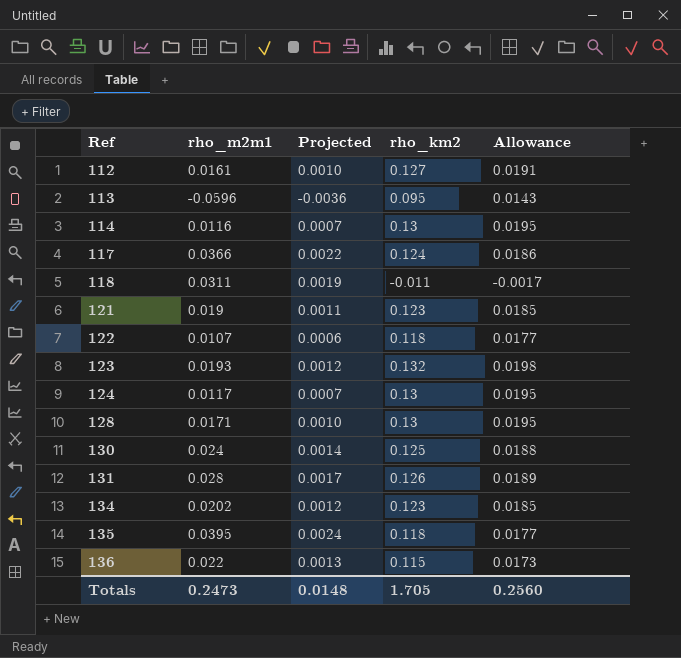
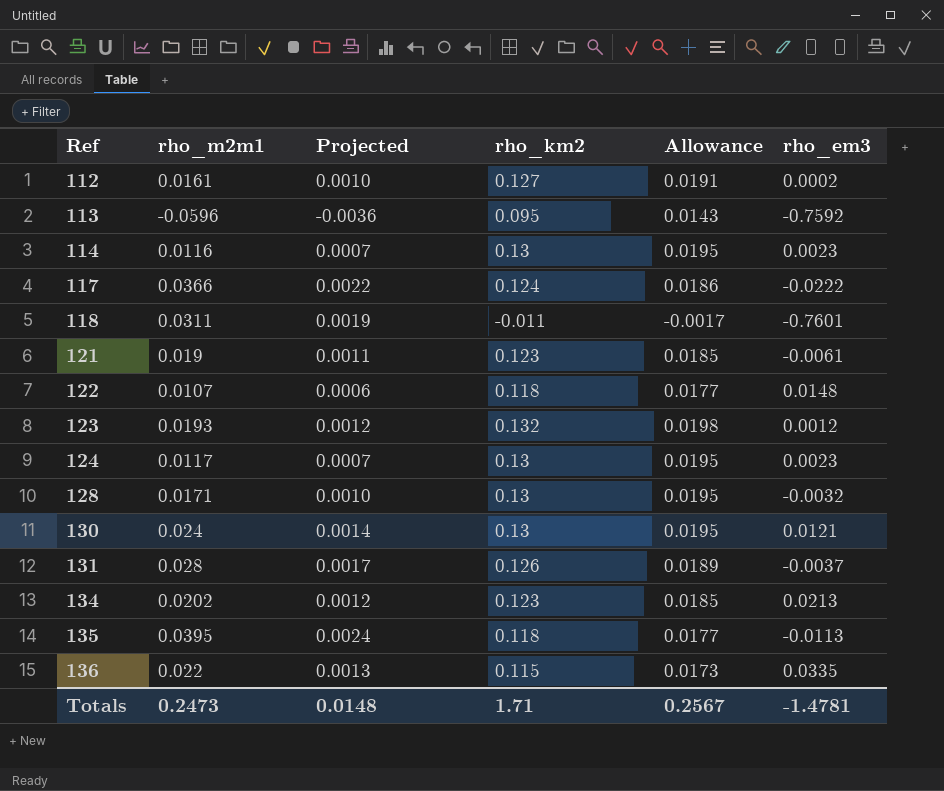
column rho_em3 | position: none -> 6
130 | rho_km2: 0.125 -> 0.13
130 | Allowance: 0.0188 -> 0.0195
Totals | rho_km2: 1.705 -> 1.71
Totals | Allowance: 0.2560 -> 0.2567

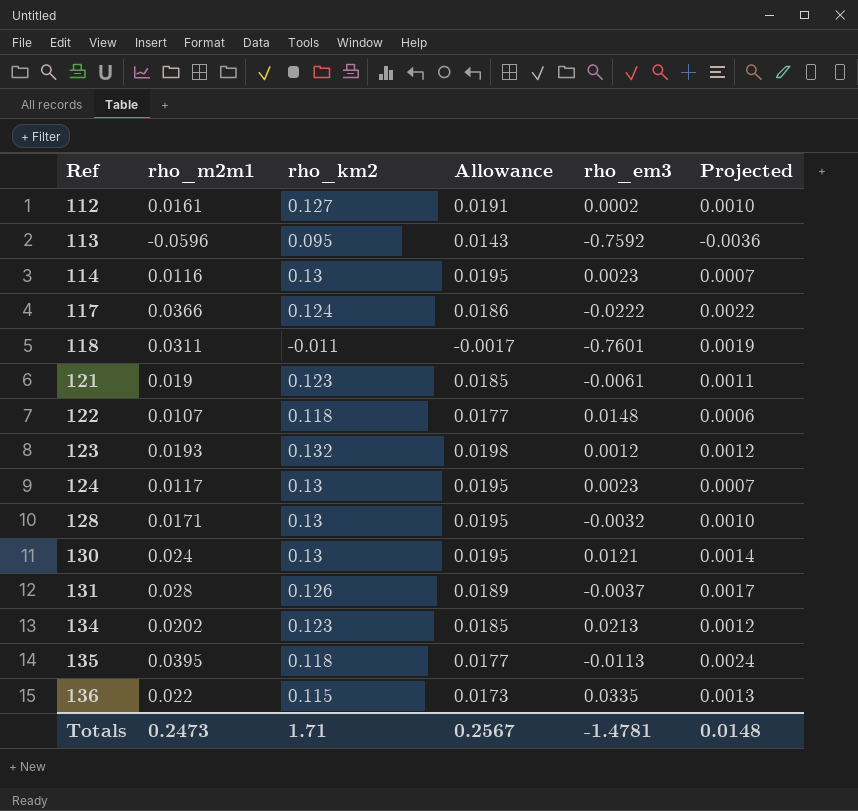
column Projected | position: 3 -> 6

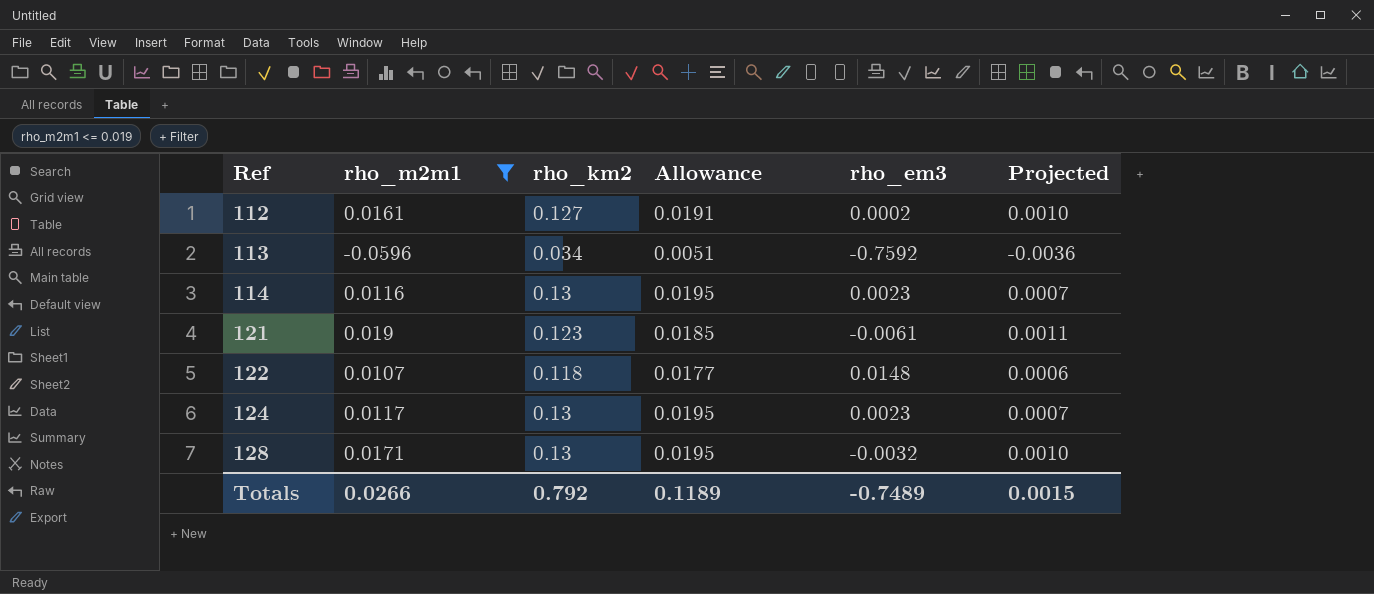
filter: none -> rho_m2m1 <= 0.019
113 | rho_km2: 0.095 -> 0.034
113 | Allowance: 0.0143 -> 0.0051
Totals | rho_m2m1: 0.2473 -> 0.0266
Totals | rho_km2: 1.71 -> 0.792
Totals | Allowance: 0.2567 -> 0.1189
Totals | rho_em3: -1.4781 -> -0.7489
Totals | Projected: 0.0148 -> 0.0015

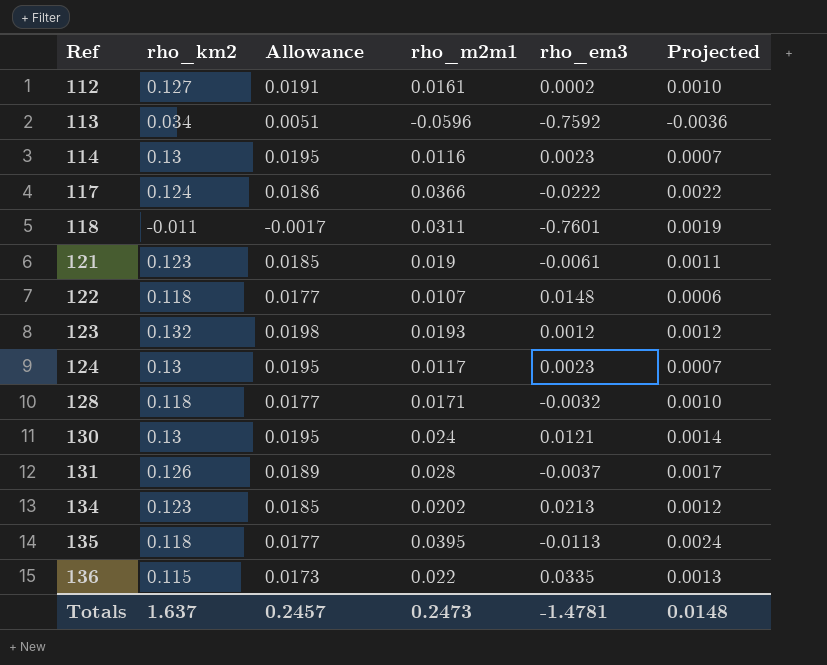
filter: rho_m2m1 <= 0.019 -> none
column rho_m2m1 | position: 2 -> 4
128 | rho_km2: 0.13 -> 0.118
128 | Allowance: 0.0195 -> 0.0177
Totals | rho_km2: 0.792 -> 1.637
Totals | Allowance: 0.1189 -> 0.2457
Totals | rho_m2m1: 0.0266 -> 0.2473
Totals | rho_em3: -0.7489 -> -1.4781
Totals | Projected: 0.0015 -> 0.0148

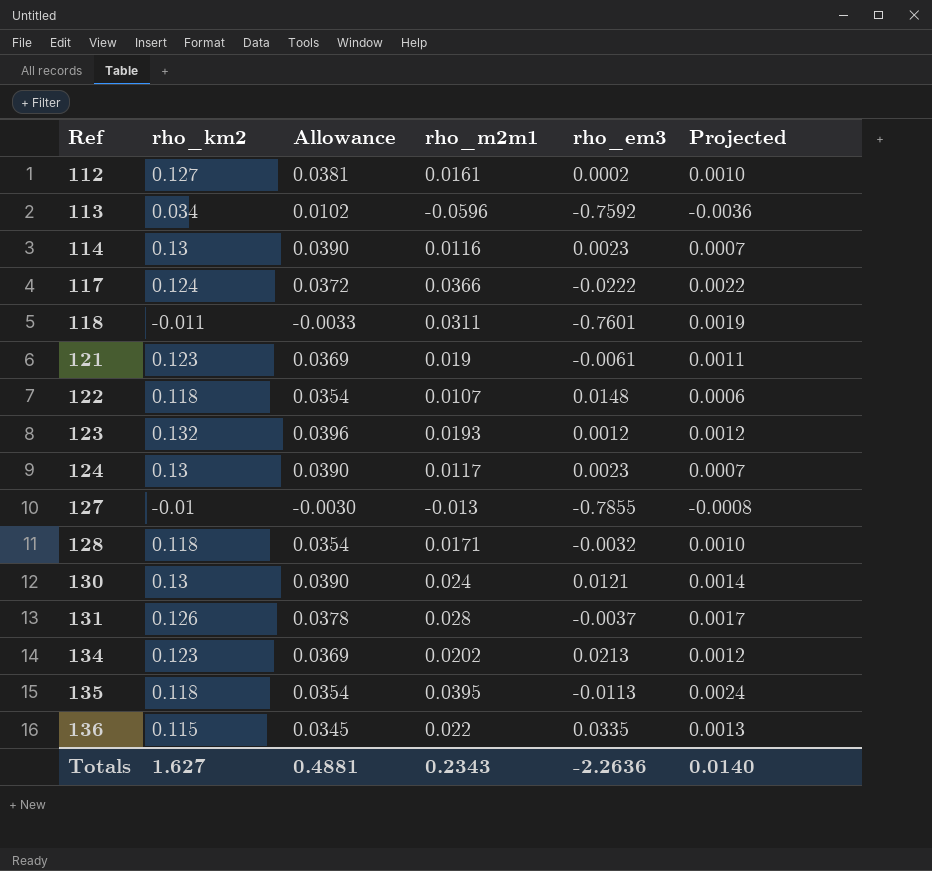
column Allowance | formula: [rho_km2] * 0.15 -> [rho_km2] * 0.3
row 127: none -> -0.01 | -0.0030 | -0.013 | -0.7855 | -0.0008
Totals | rho_km2: 1.637 -> 1.627
Totals | Allowance: 0.2457 -> 0.4881
Totals | rho_m2m1: 0.2473 -> 0.2343
Totals | rho_em3: -1.4781 -> -2.2636
Totals | Projected: 0.0148 -> 0.0140

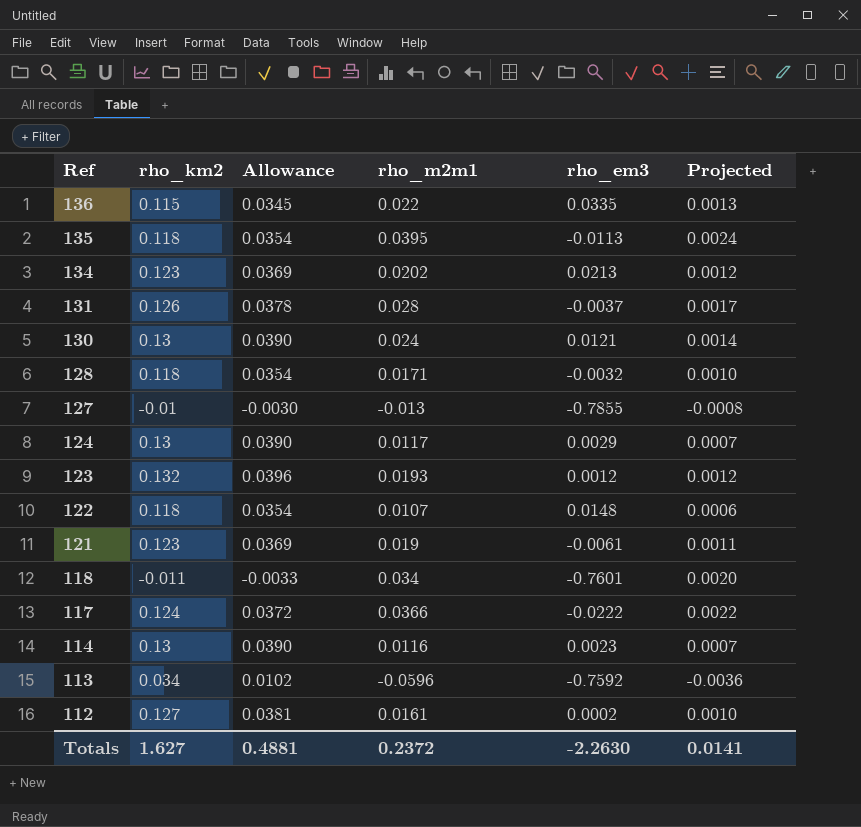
row order: Ref ascending -> Ref descending
124 | rho_em3: 0.0023 -> 0.0029
118 | rho_m2m1: 0.0311 -> 0.034
118 | Projected: 0.0019 -> 0.0020
Totals | rho_m2m1: 0.2343 -> 0.2372
Totals | rho_em3: -2.2636 -> -2.2630
Totals | Projected: 0.0140 -> 0.0141

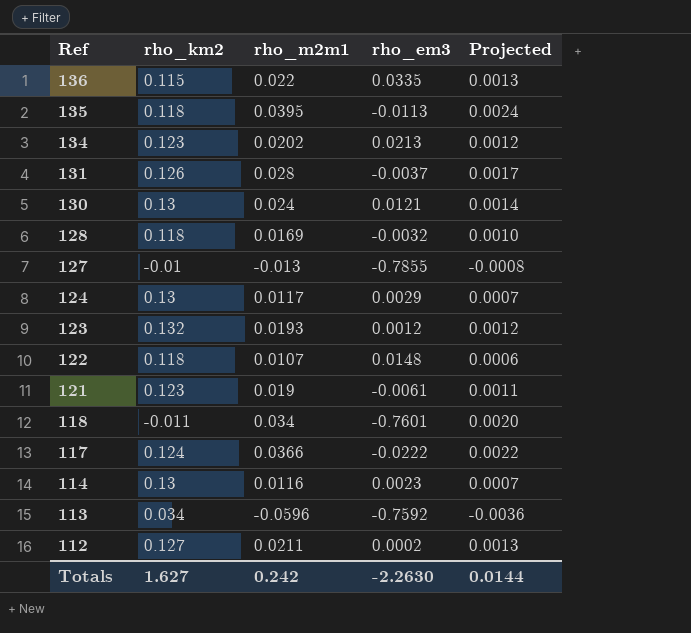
column Allowance | formula: [rho_km2] * 0.3 -> none
128 | rho_m2m1: 0.0171 -> 0.0169
112 | rho_m2m1: 0.0161 -> 0.0211
112 | Projected: 0.0010 -> 0.0013
Totals | rho_m2m1: 0.2372 -> 0.242
Totals | Projected: 0.0141 -> 0.0144

